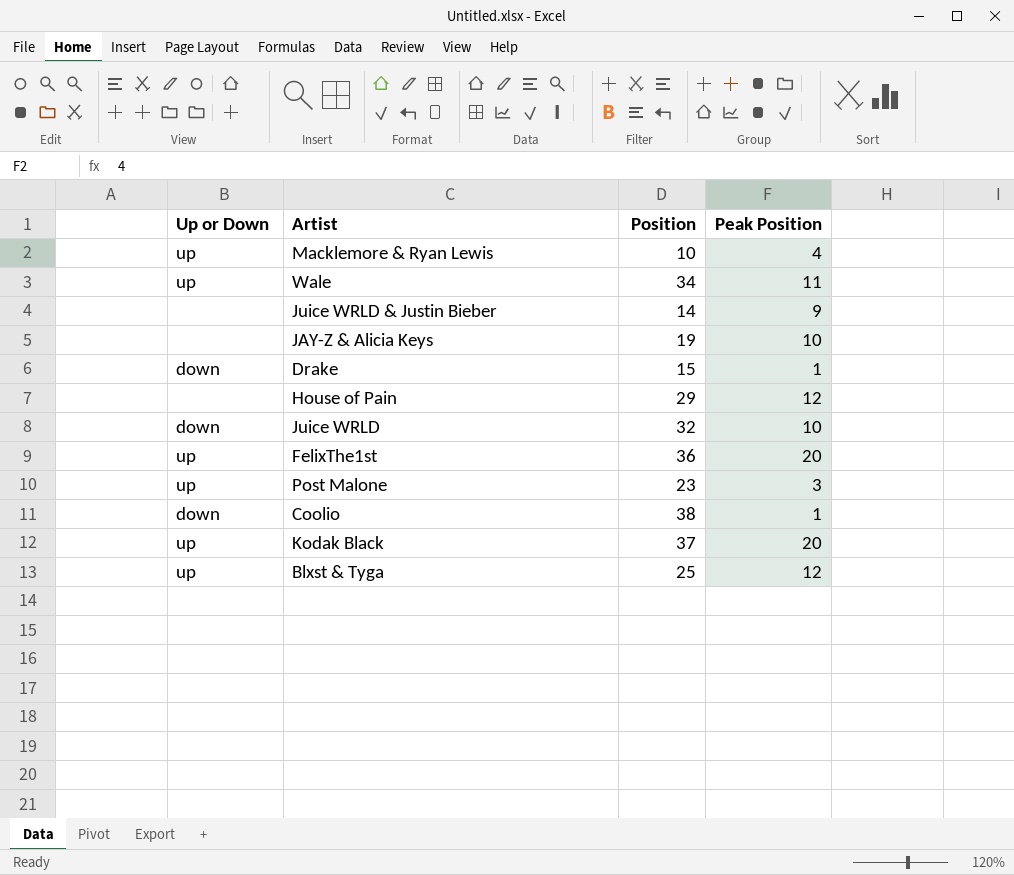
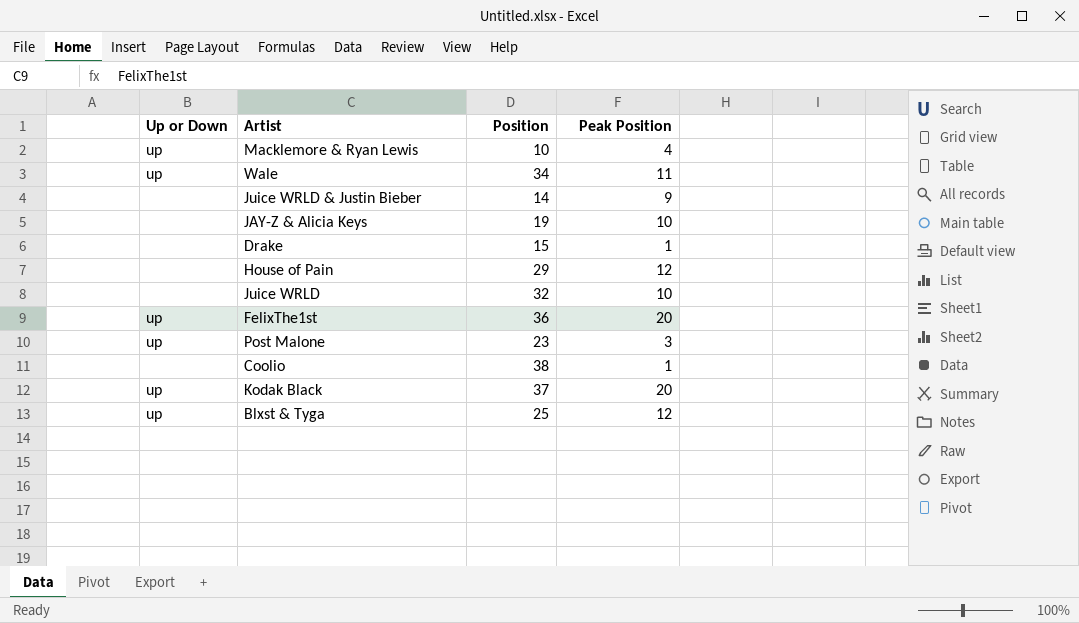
Drake | Up or Down: down -> none
Juice WRLD | Up or Down: down -> none
Coolio | Up or Down: down -> none

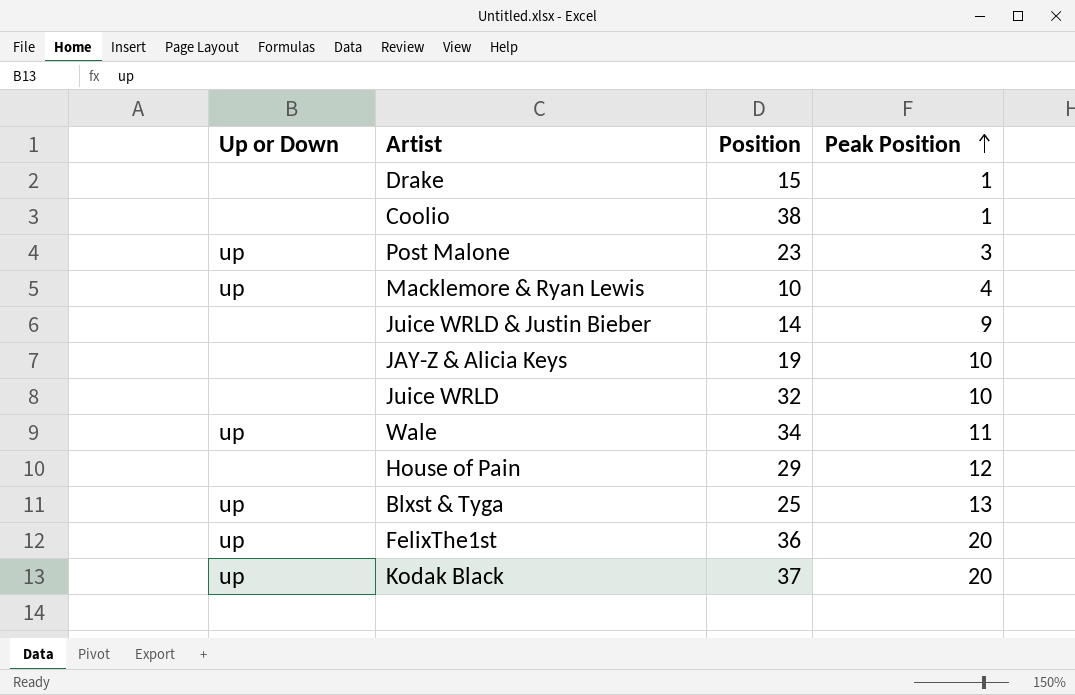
row order: none -> Peak Position ascending
Blxst & Tyga | Peak Position: 12 -> 13

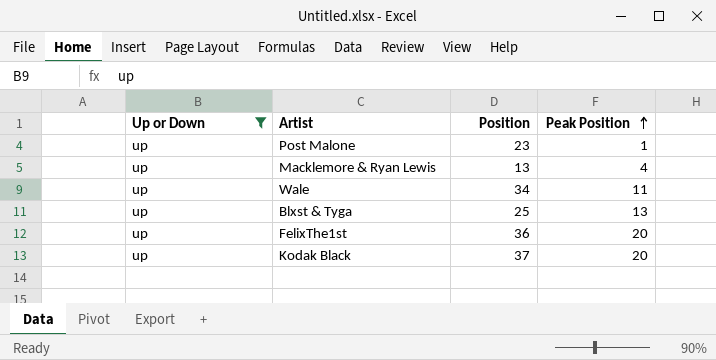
filter: none -> Up or Down = up
Post Malone | Peak Position: 3 -> 1
Macklemore & Ryan Lewis | Position: 10 -> 13

